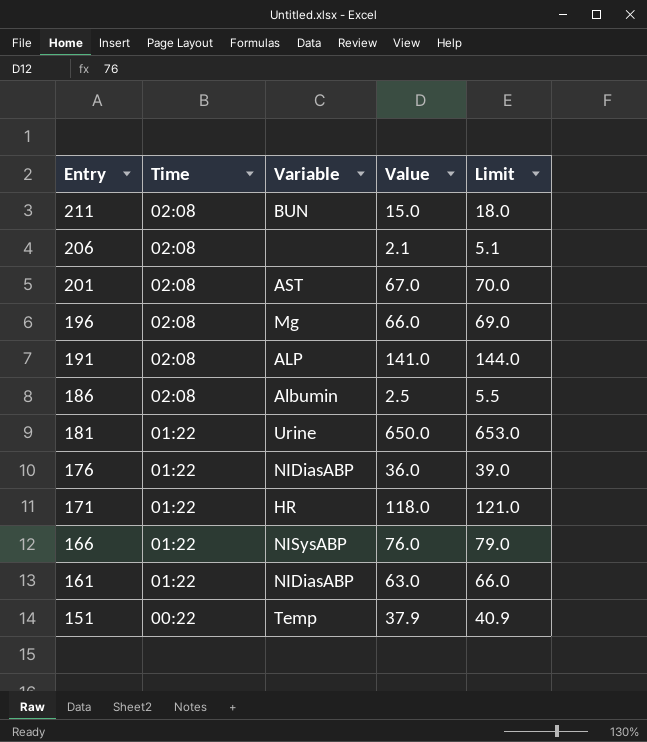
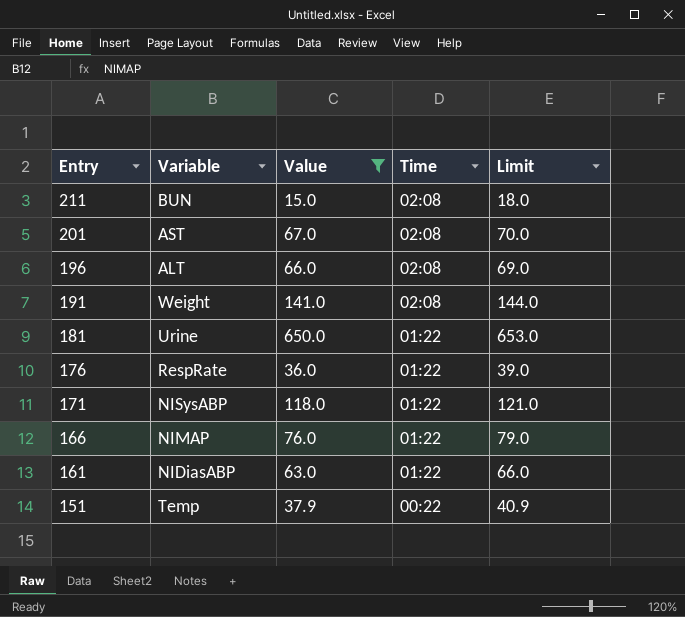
filter: none -> Value >= 15.0
column Time | position: 2 -> 4
196 | Variable: Mg -> ALT
191 | Variable: ALP -> Weight
176 | Variable: NIDiasABP -> RespRate
171 | Variable: HR -> NISysABP
166 | Variable: NISysABP -> NIMAP

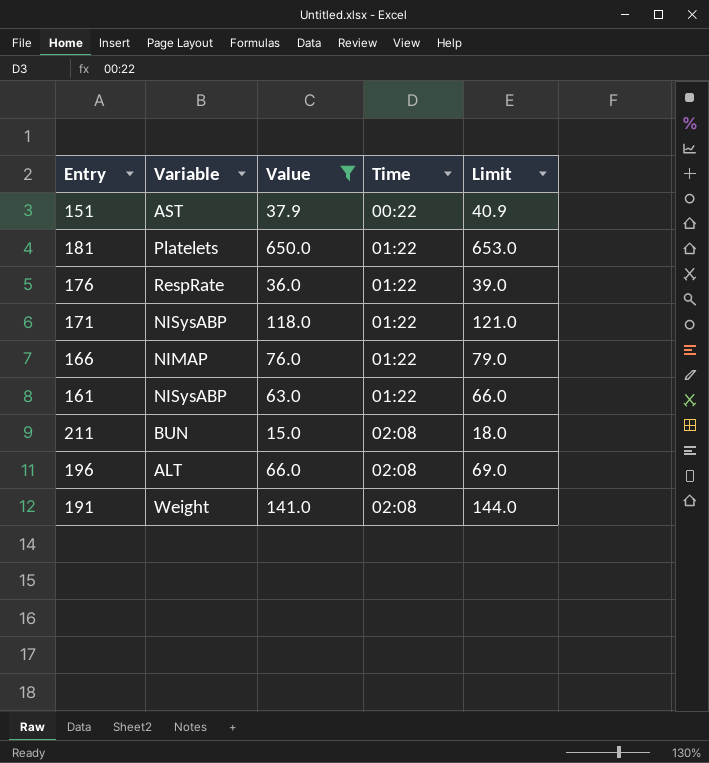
row order: Entry descending -> Time ascending
row 201: AST | 67.0 | 02:08 | 70.0 -> none
151 | Variable: Temp -> AST
181 | Variable: Urine -> Platelets
161 | Variable: NIDiasABP -> NISysABP

